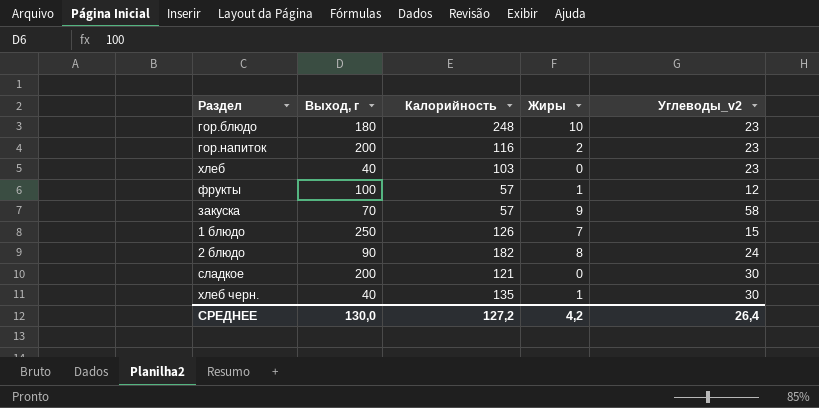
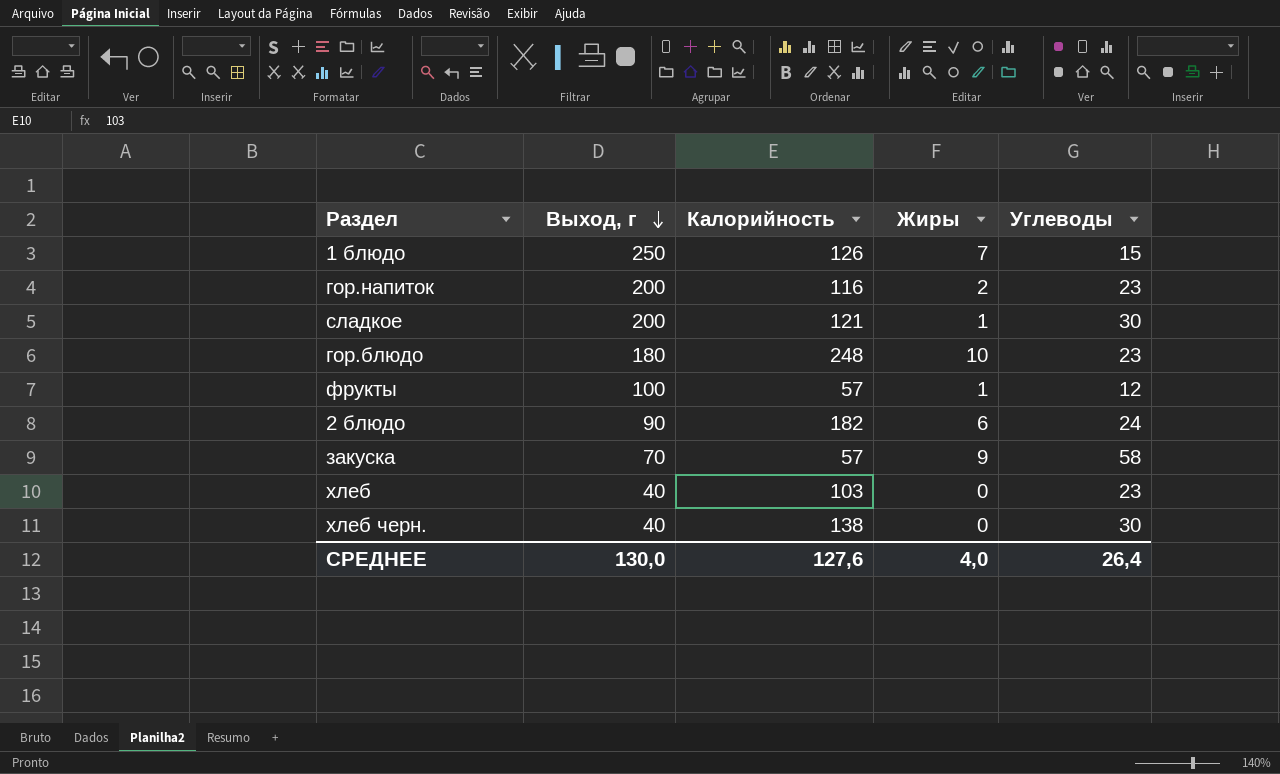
row order: none -> Выход, г descending
column name: Углеводы_v2 -> Углеводы
сладкое | Жиры: 0 -> 1
2 блюдо | Жиры: 8 -> 6
хлеб черн. | Калорийность: 135 -> 138
хлеб черн. | Жиры: 1 -> 0
СРЕДНЕЕ | Калорийность: 127,2 -> 127,6
СРЕДНЕЕ | Жиры: 4,2 -> 4,0

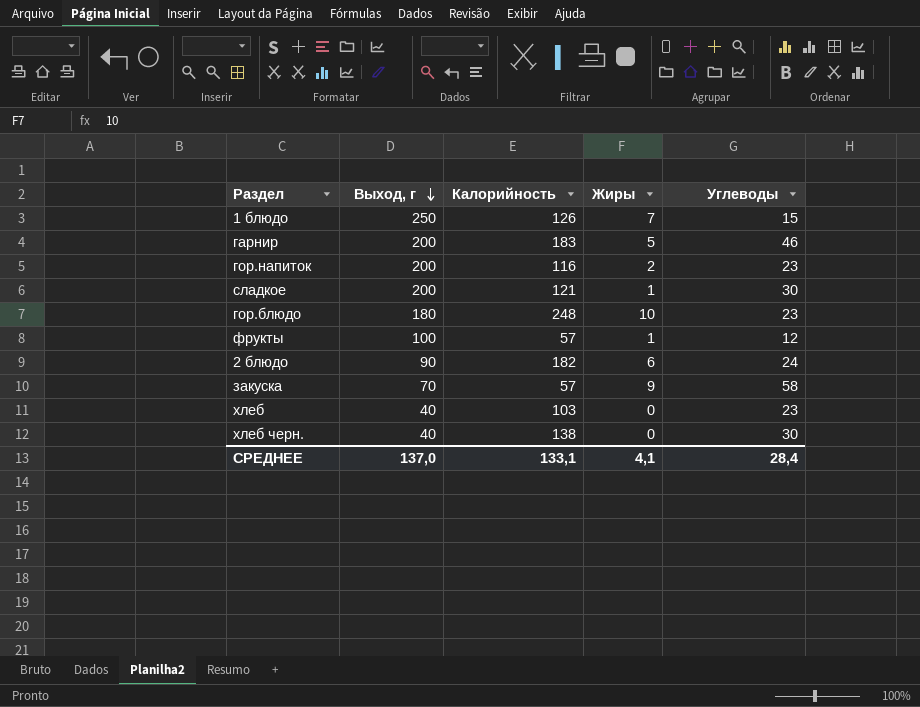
row гарнир: none -> 200 | 183 | 5 | 46
СРЕДНЕЕ | Выход, г: 130,0 -> 137,0
СРЕДНЕЕ | Калорийность: 127,6 -> 133,1
СРЕДНЕЕ | Жиры: 4,0 -> 4,1
СРЕДНЕЕ | Углеводы: 26,4 -> 28,4

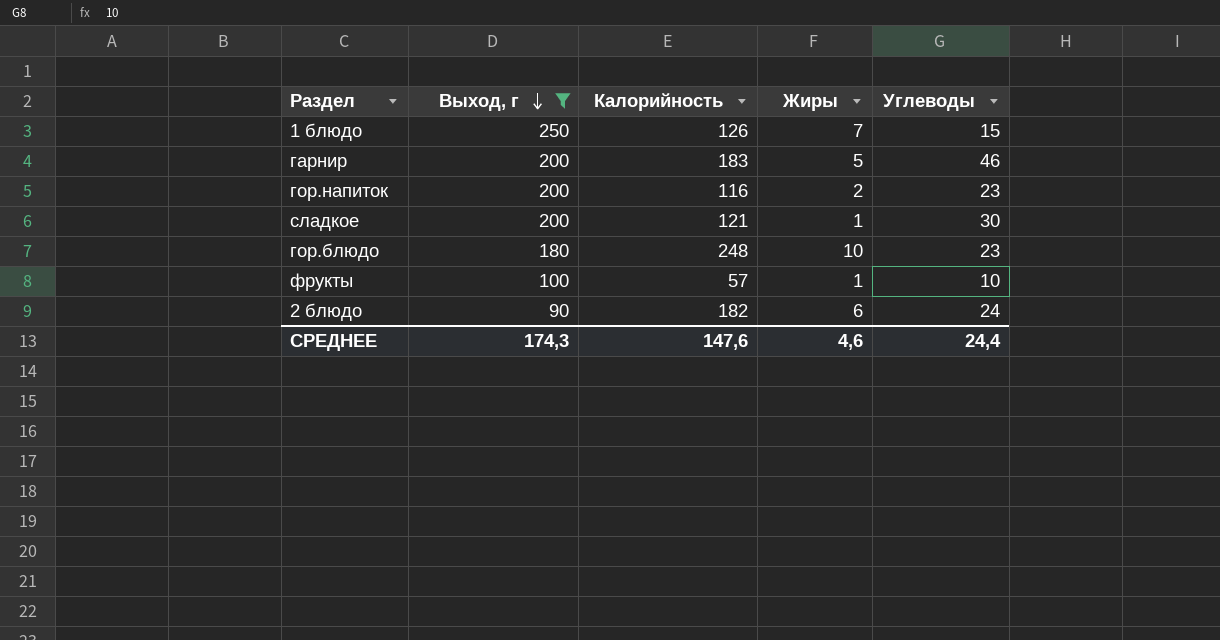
filter: none -> Выход, г >= 90
фрукты | Углеводы: 12 -> 10
СРЕДНЕЕ | Выход, г: 137,0 -> 174,3
СРЕДНЕЕ | Калорийность: 133,1 -> 147,6
СРЕДНЕЕ | Жиры: 4,1 -> 4,6
СРЕДНЕЕ | Углеводы: 28,4 -> 24,4

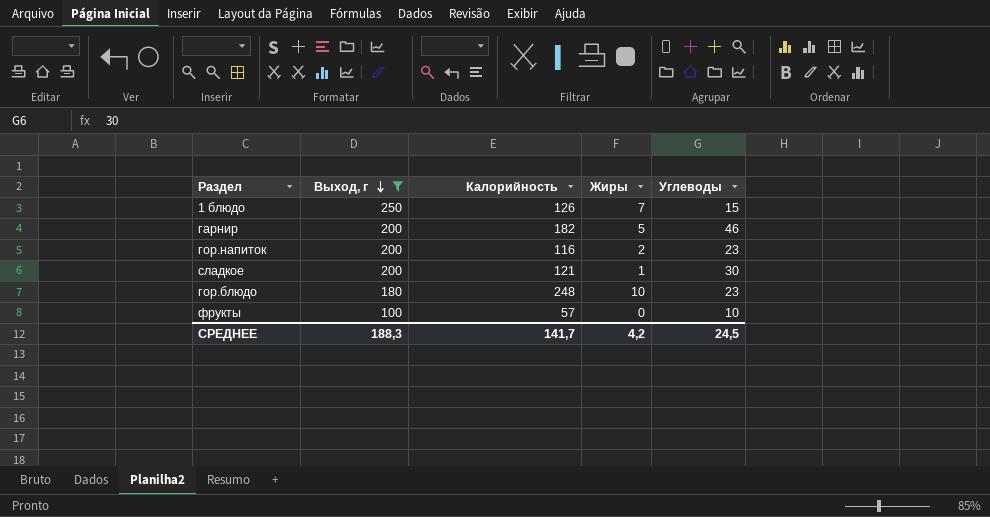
row 2 блюдо: 90 | 182 | 6 | 24 -> none
гарнир | Калорийность: 183 -> 182
фрукты | Жиры: 1 -> 0
СРЕДНЕЕ | Выход, г: 174,3 -> 188,3
СРЕДНЕЕ | Калорийность: 147,6 -> 141,7
СРЕДНЕЕ | Жиры: 4,6 -> 4,2
СРЕДНЕЕ | Углеводы: 24,4 -> 24,5

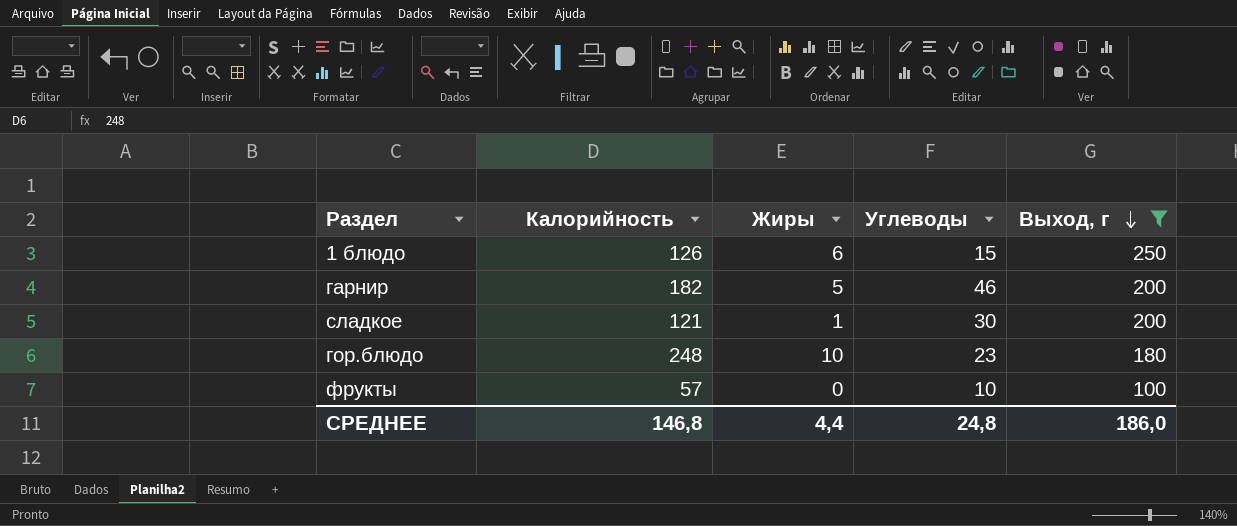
column Выход, г | position: 2 -> 5
row гор.напиток: 200 | 116 | 2 | 23 -> none
1 блюдо | Жиры: 7 -> 6
СРЕДНЕЕ | Калорийность: 141,7 -> 146,8
СРЕДНЕЕ | Жиры: 4,2 -> 4,4
СРЕДНЕЕ | Углеводы: 24,5 -> 24,8
СРЕДНЕЕ | Выход, г: 188,3 -> 186,0

